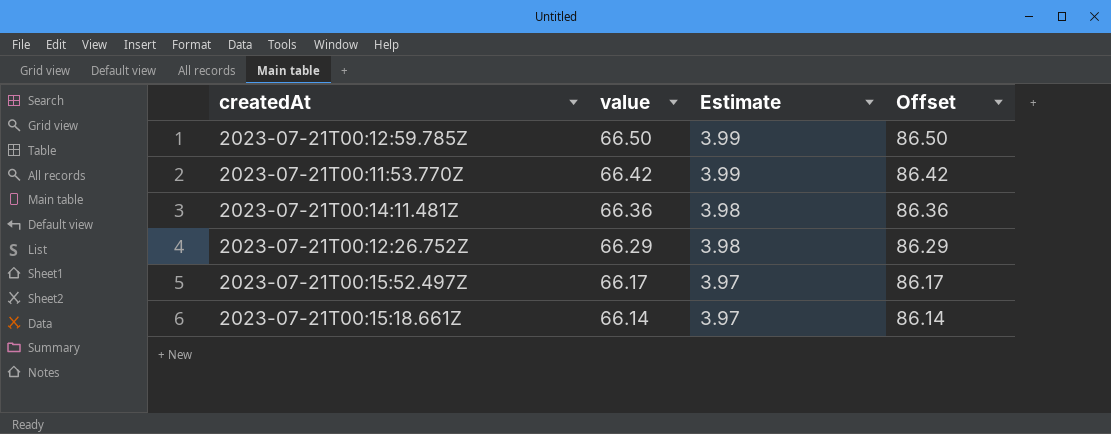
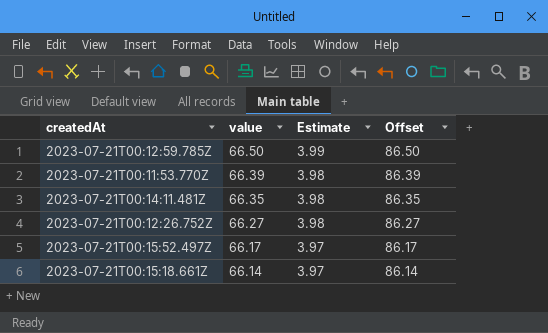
2023-07-21T00:11:53.770Z | value: 66.42 -> 66.39
2023-07-21T00:11:53.770Z | Estimate: 3.99 -> 3.98
2023-07-21T00:11:53.770Z | Offset: 86.42 -> 86.39
2023-07-21T00:14:11.481Z | value: 66.36 -> 66.35
2023-07-21T00:14:11.481Z | Offset: 86.36 -> 86.35
2023-07-21T00:12:26.752Z | value: 66.29 -> 66.27
2023-07-21T00:12:26.752Z | Offset: 86.29 -> 86.27

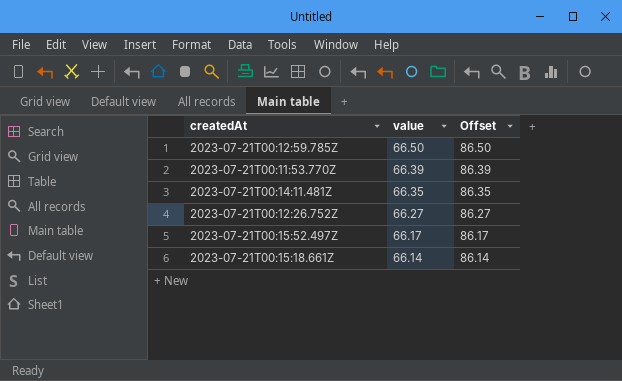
column Estimate | formula: [value] * 0.06 -> none

